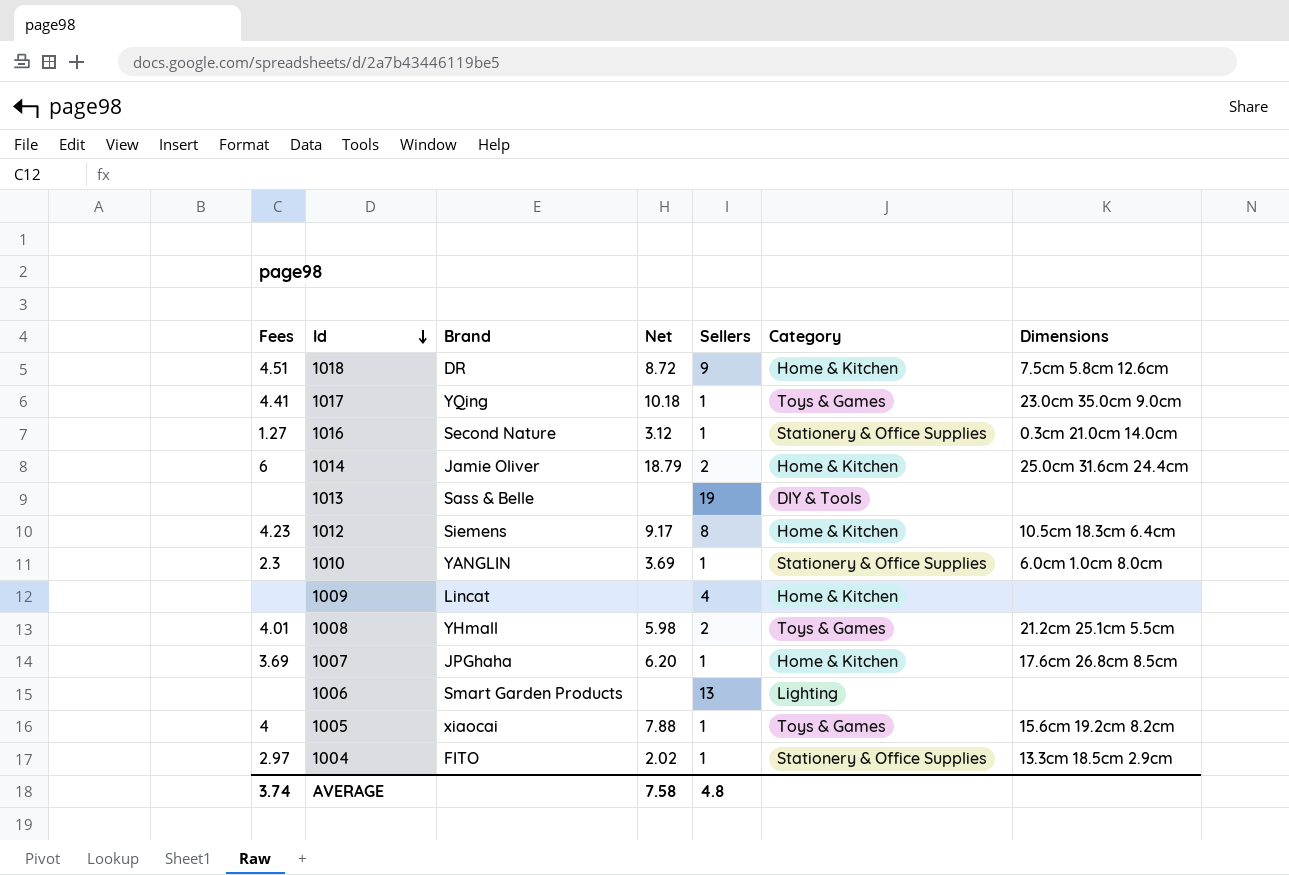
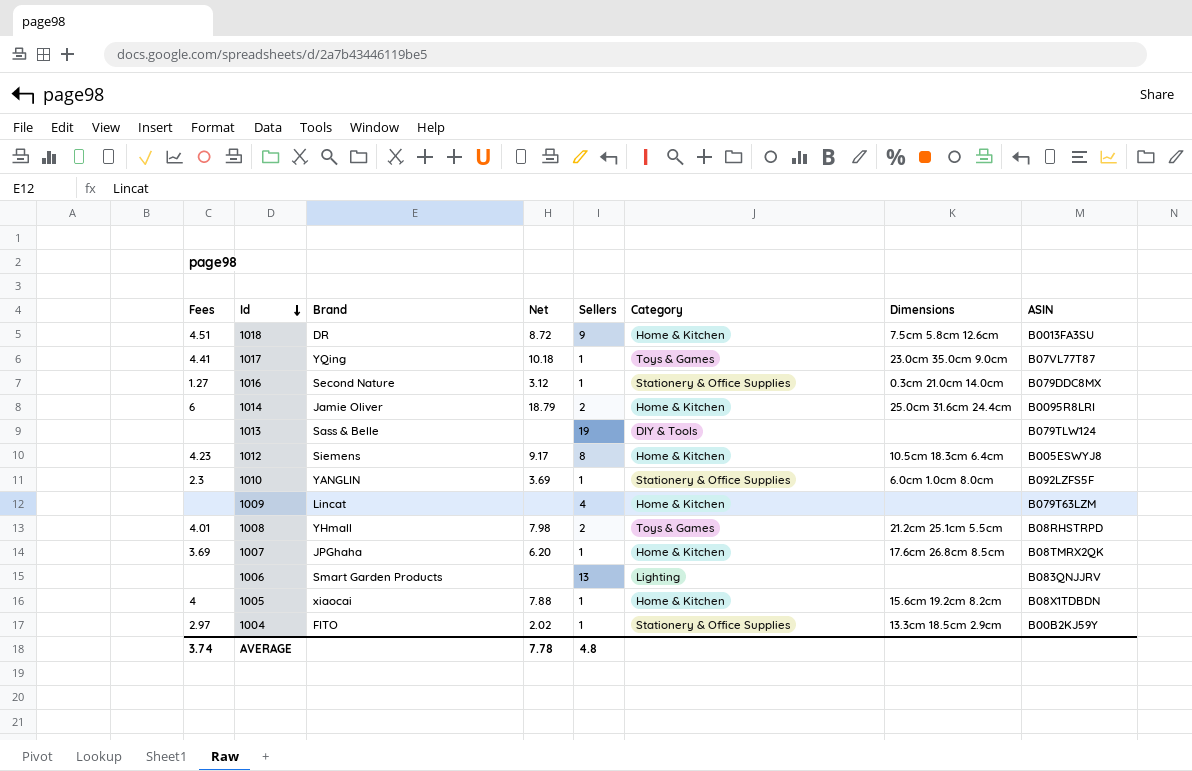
column ASIN | position: none -> 8
1008 | Net: 5.98 -> 7.98
1005 | Category: Toys & Games -> Home & Kitchen
AVERAGE | Net: 7.58 -> 7.78

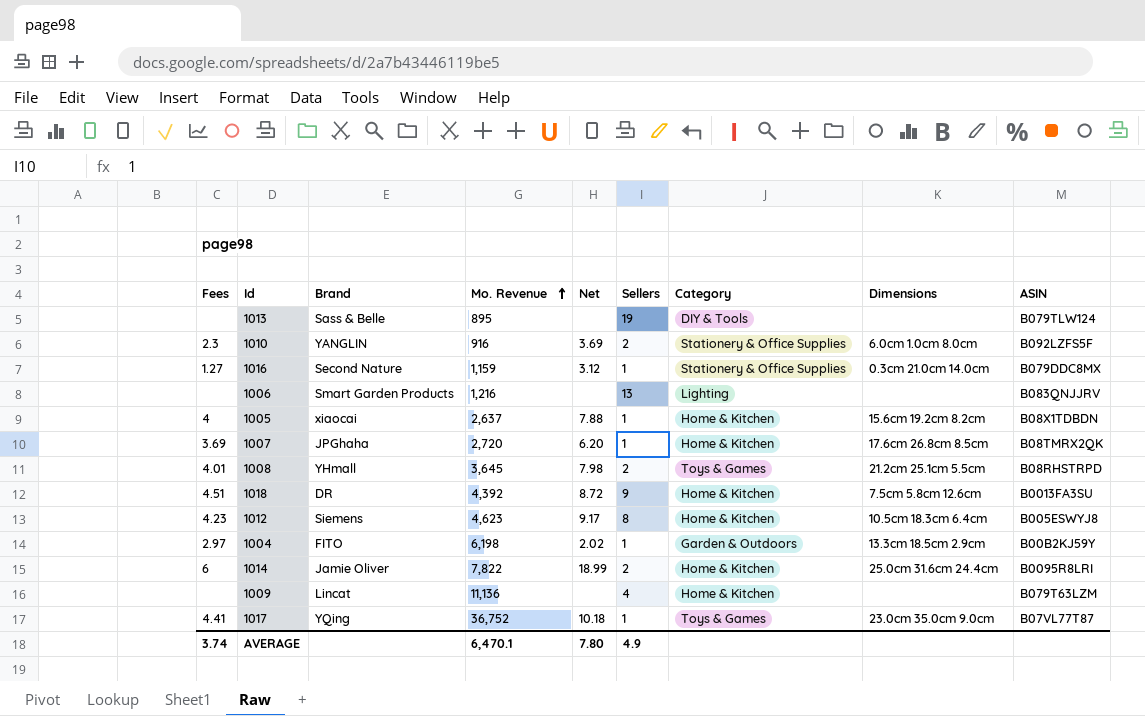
row order: Id descending -> Mo. Revenue ascending
column Mo. Revenue | position: none -> 4
1010 | Sellers: 1 -> 2
1004 | Category: Stationery & Office Supplies -> Garden & Outdoors
1014 | Net: 18.79 -> 18.99
AVERAGE | Net: 7.78 -> 7.80
AVERAGE | Sellers: 4.8 -> 4.9

